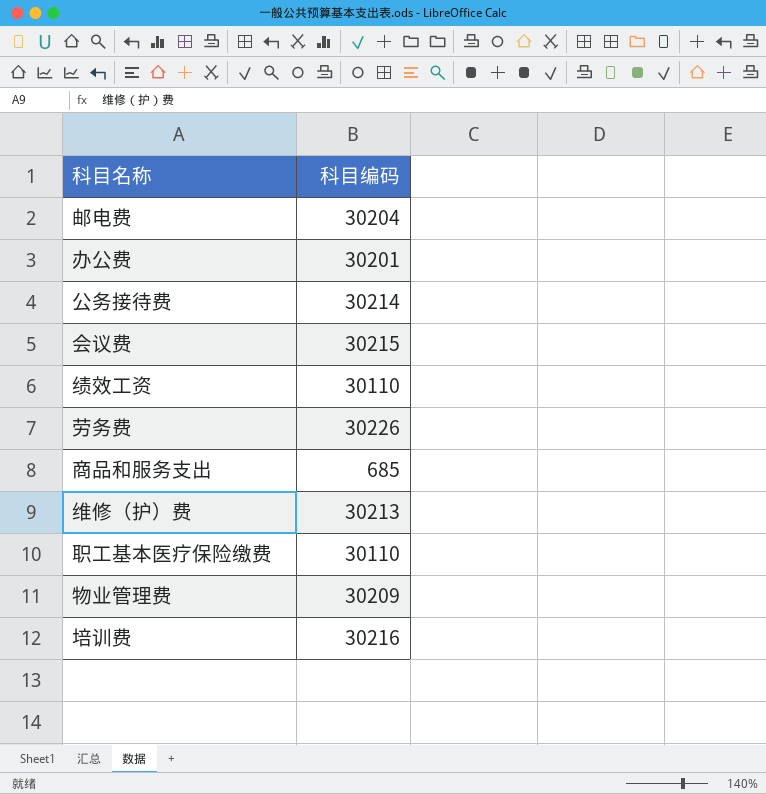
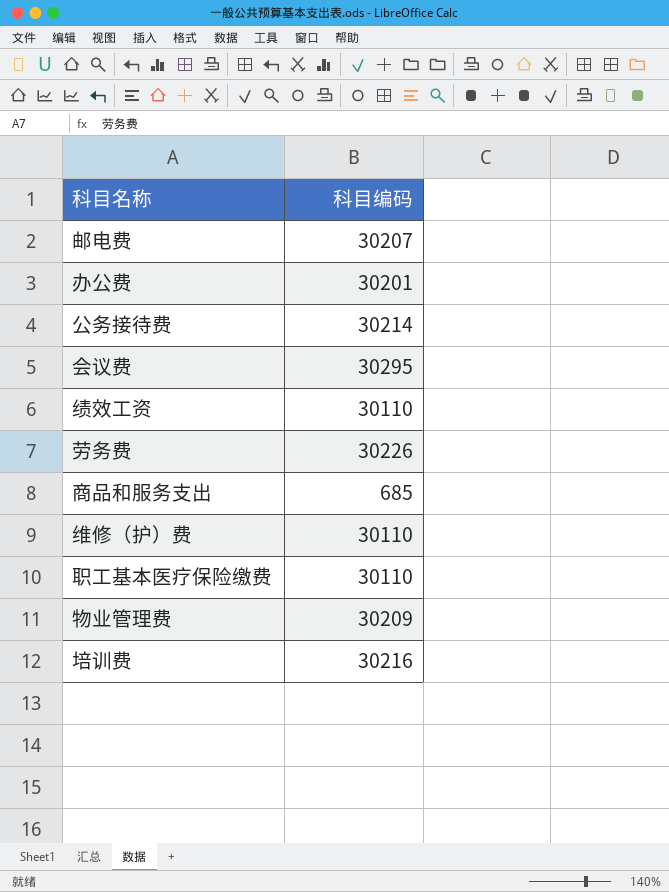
邮电费 | 科目编码: 30204 -> 30207
会议费 | 科目编码: 30215 -> 30295
维修（护）费 | 科目编码: 30213 -> 30110

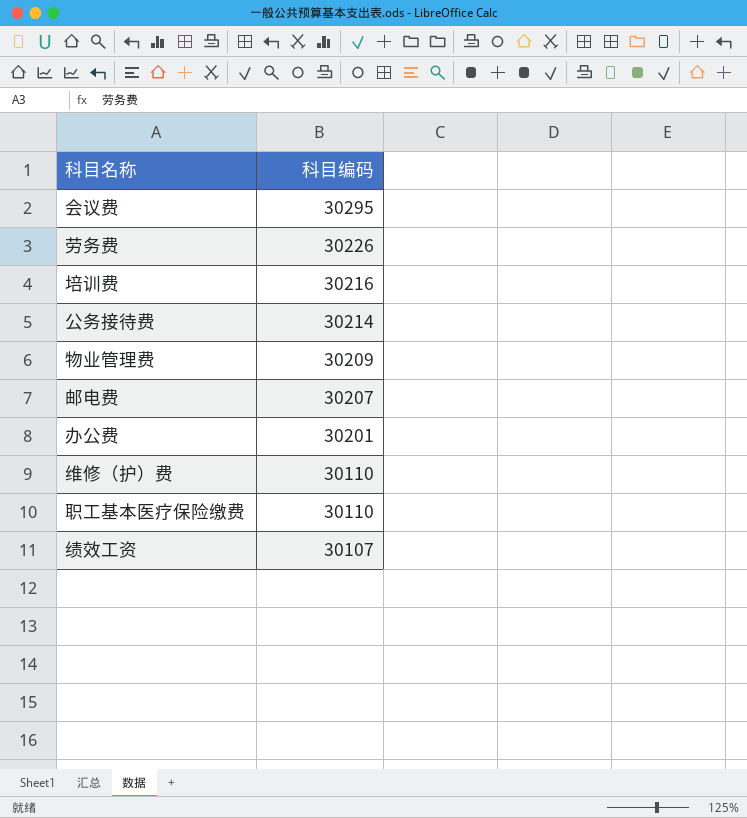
row order: none -> 科目编码 descending
row 商品和服务支出: 685 -> none
绩效工资 | 科目编码: 30110 -> 30107

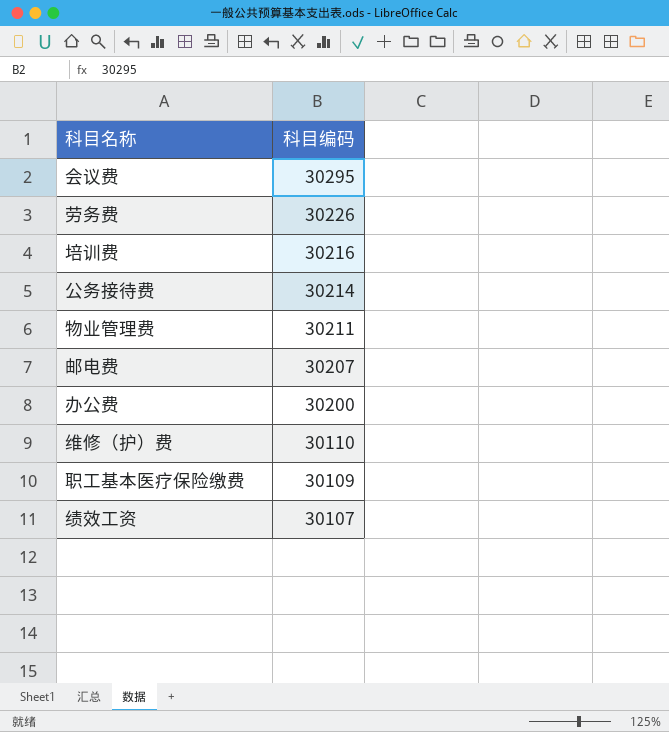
物业管理费 | 科目编码: 30209 -> 30211
办公费 | 科目编码: 30201 -> 30200
职工基本医疗保险缴费 | 科目编码: 30110 -> 30109

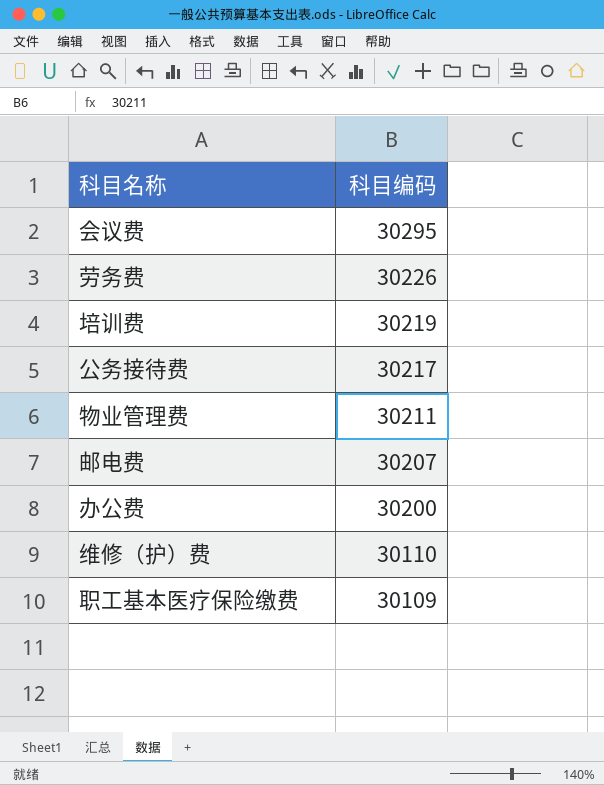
row 绩效工资: 30107 -> none
培训费 | 科目编码: 30216 -> 30219
公务接待费 | 科目编码: 30214 -> 30217

